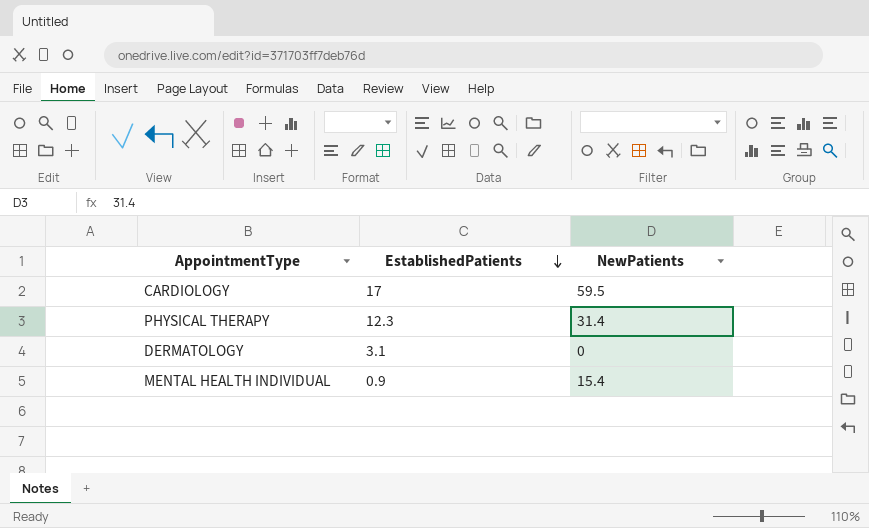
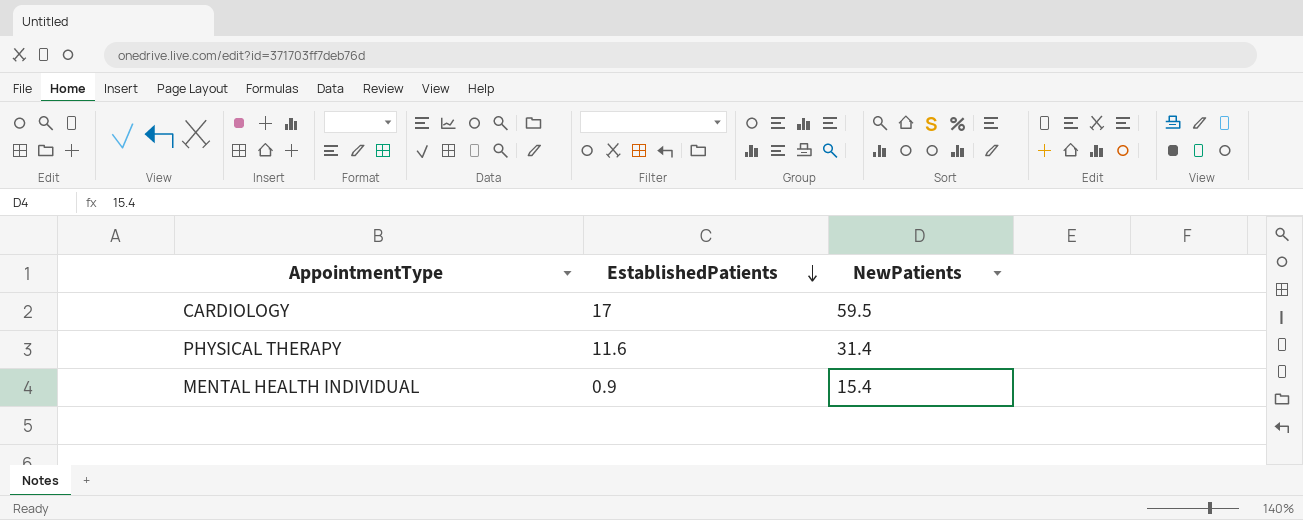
row DERMATOLOGY: 3.1 | 0 -> none
PHYSICAL THERAPY | EstablishedPatients: 12.3 -> 11.6

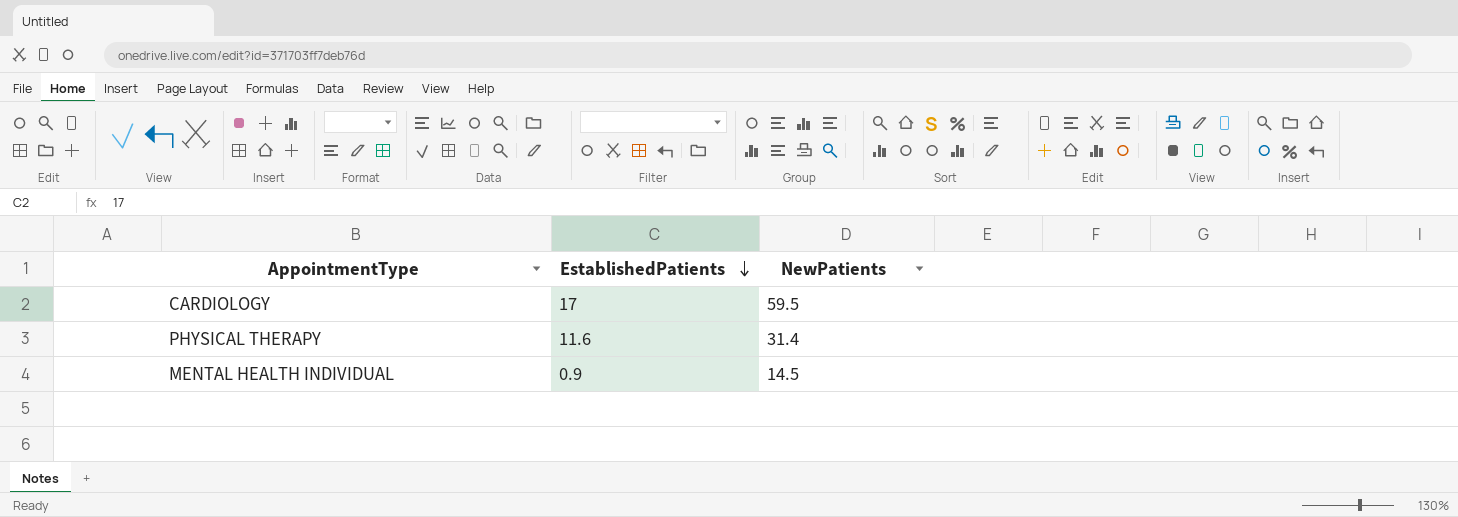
MENTAL HEALTH INDIVIDUAL | NewPatients: 15.4 -> 14.5

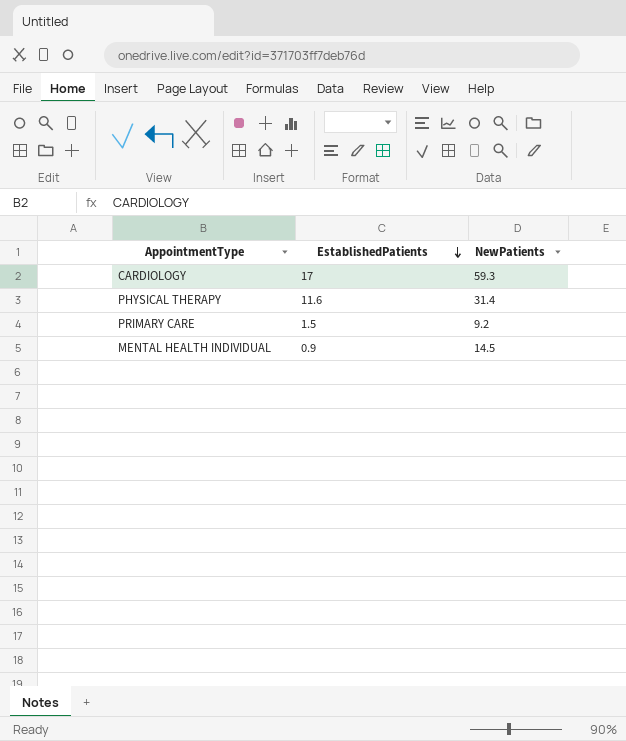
CARDIOLOGY | NewPatients: 59.5 -> 59.3
row PRIMARY CARE: none -> 1.5 | 9.2

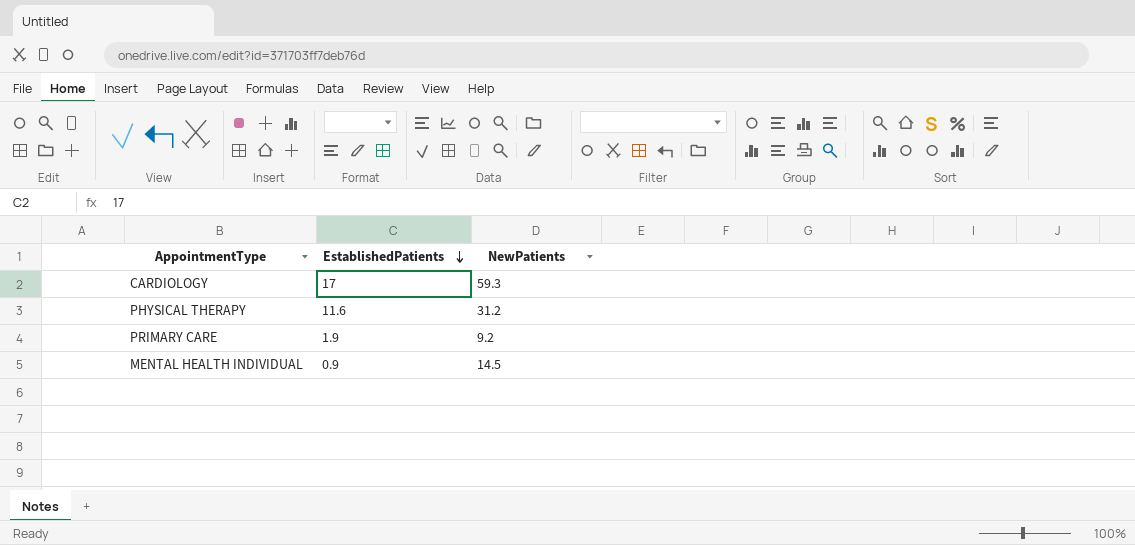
PHYSICAL THERAPY | NewPatients: 31.4 -> 31.2
PRIMARY CARE | EstablishedPatients: 1.5 -> 1.9

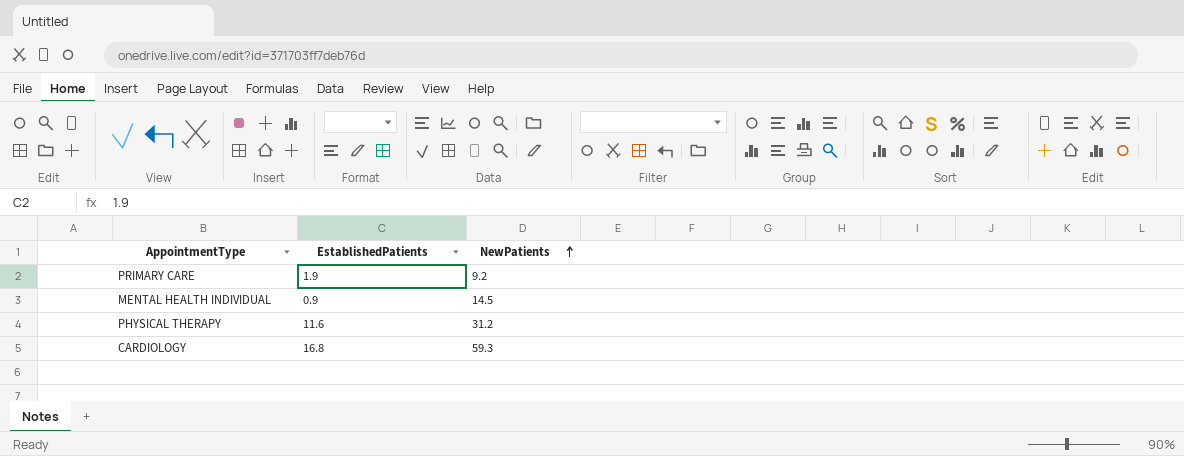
row order: EstablishedPatients descending -> NewPatients ascending
CARDIOLOGY | EstablishedPatients: 17 -> 16.8

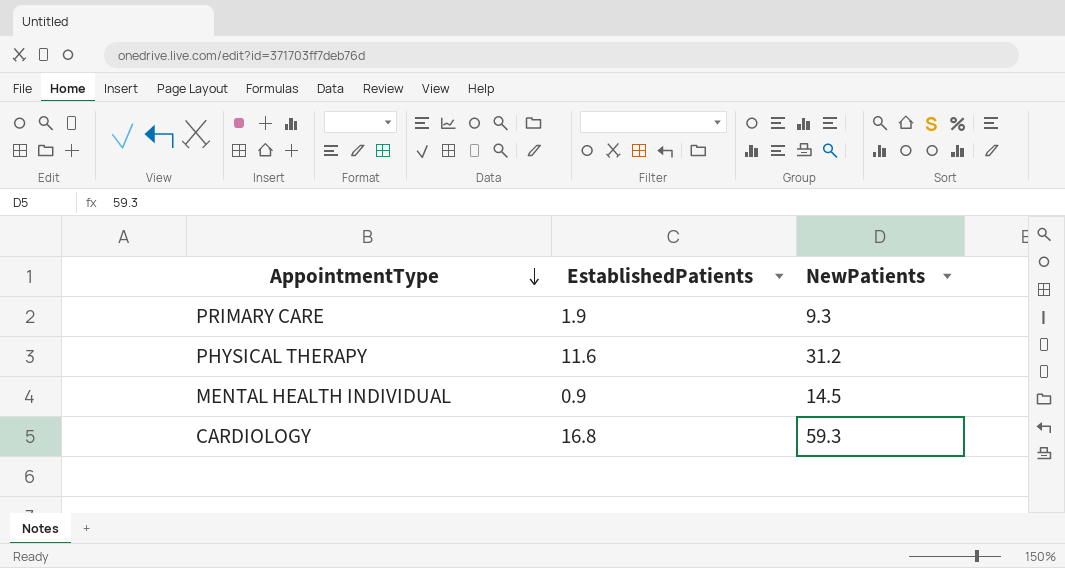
row order: NewPatients ascending -> AppointmentType descending
PRIMARY CARE | NewPatients: 9.2 -> 9.3

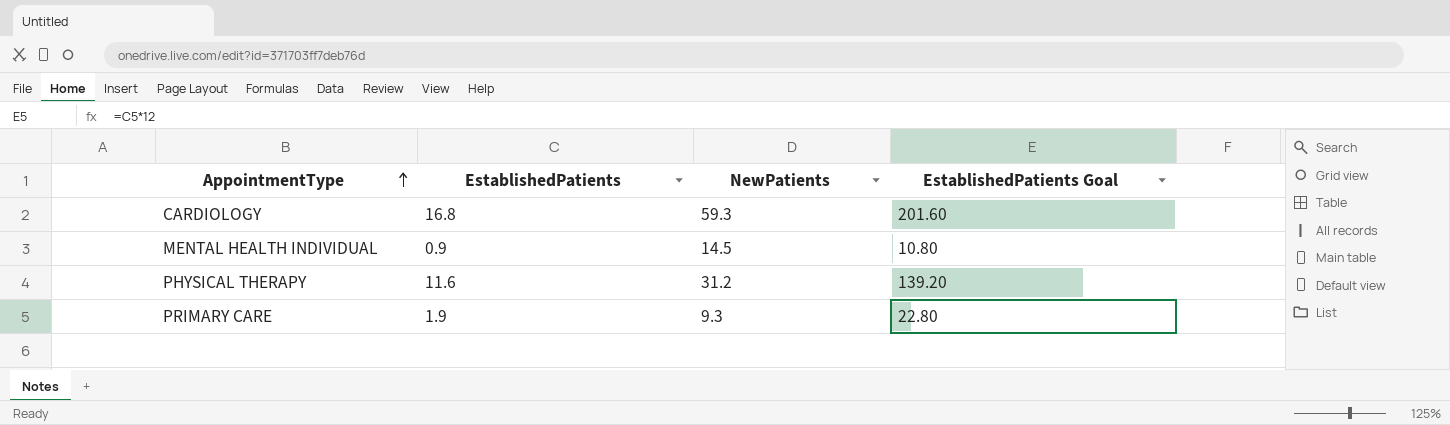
row order: AppointmentType descending -> AppointmentType ascending
column EstablishedPatients Goal | formula: none -> [EstablishedPatients] * 12

